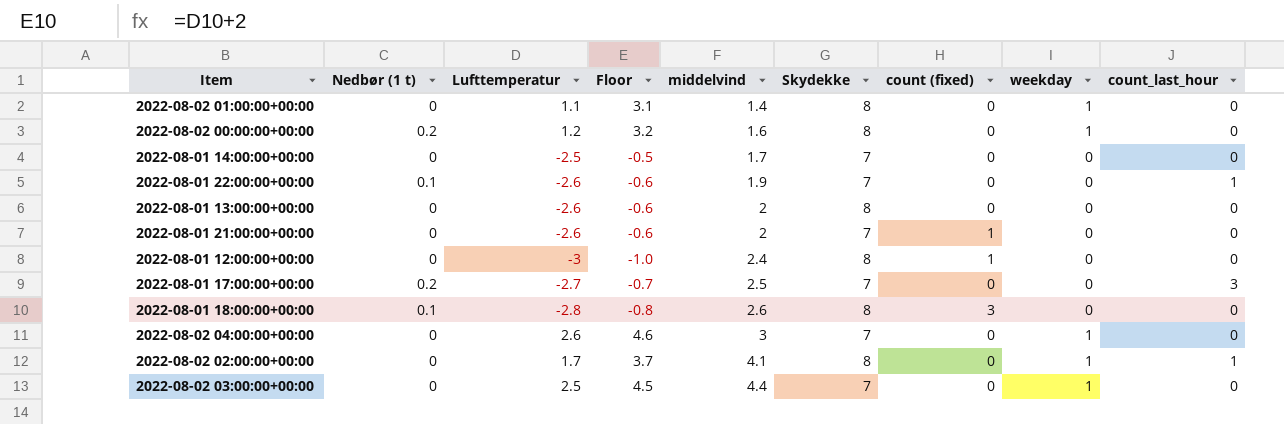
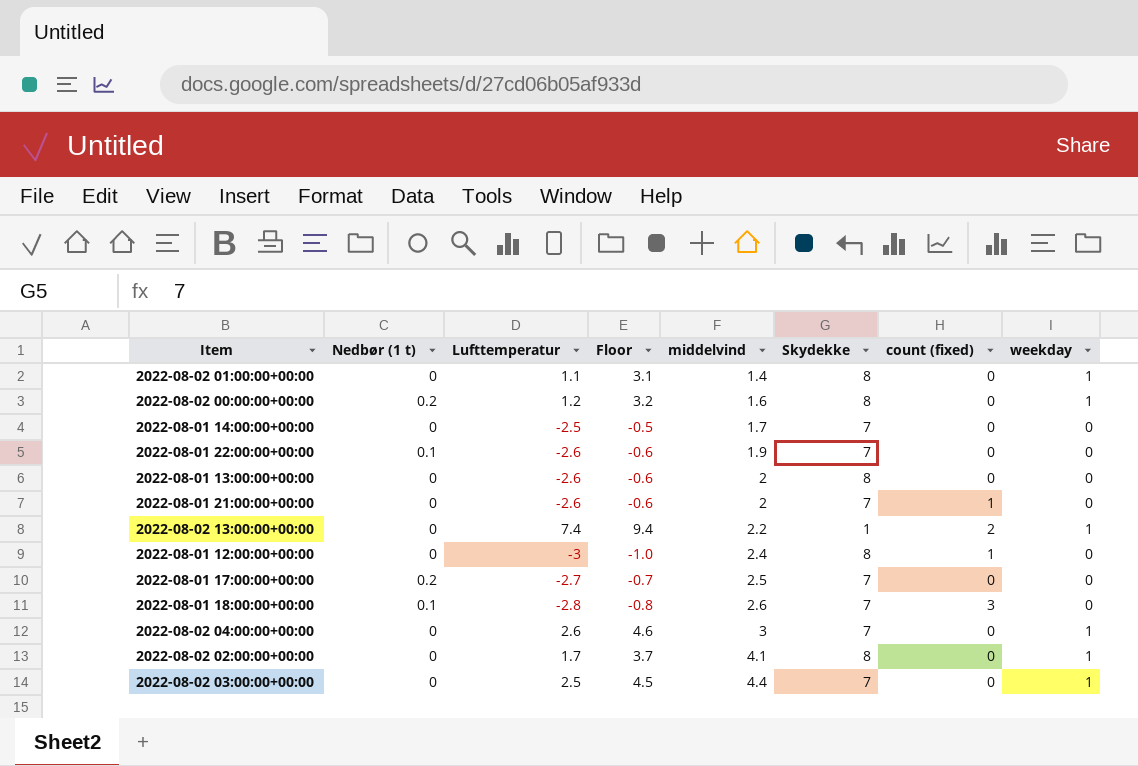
column count_last_hour | position: 9 -> none
row 2022-08-02 13:00:00+00:00: none -> 0 | 7.4 | 9.4 | 2.2 | 1 | 2 | 1
2022-08-01 18:00:00+00:00 | Skydekke: 8 -> 7

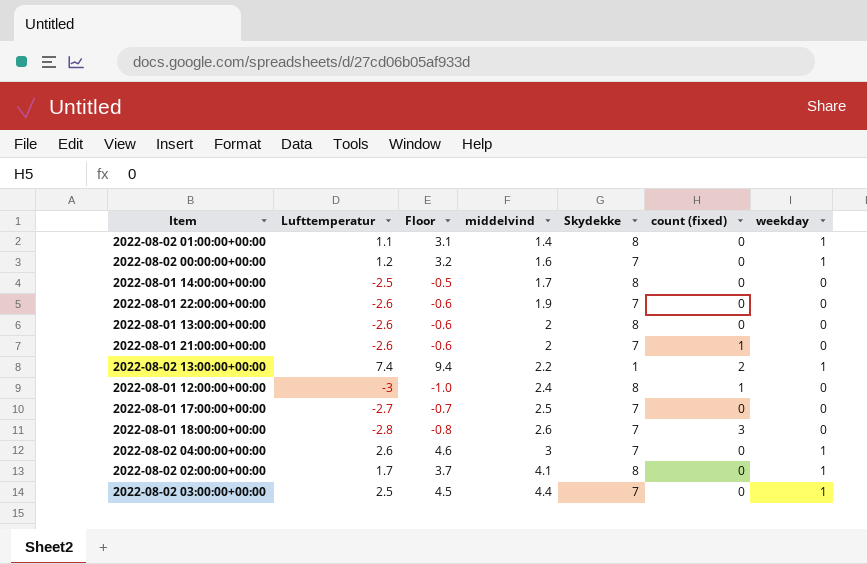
column Nedbør (1 t) | position: 2 -> none
2022-08-02 00:00:00+00:00 | Skydekke: 8 -> 7
2022-08-01 14:00:00+00:00 | Skydekke: 7 -> 8

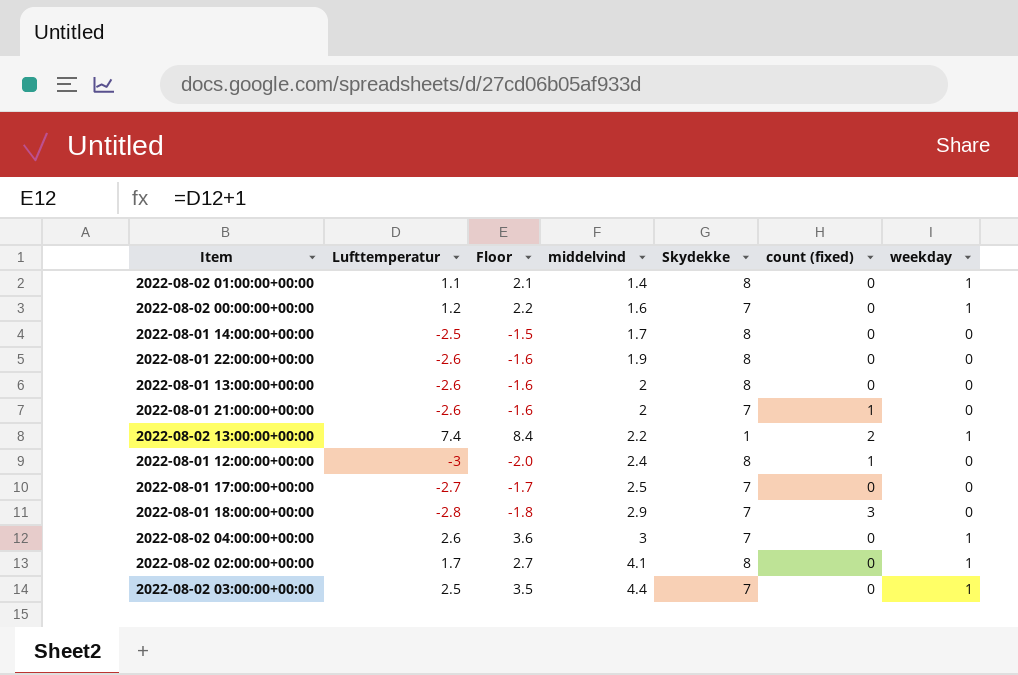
column Floor | formula: [Lufttemperatur] + 2 -> [Lufttemperatur] + 1
2022-08-01 22:00:00+00:00 | Skydekke: 7 -> 8
2022-08-01 18:00:00+00:00 | middelvind: 2.6 -> 2.9

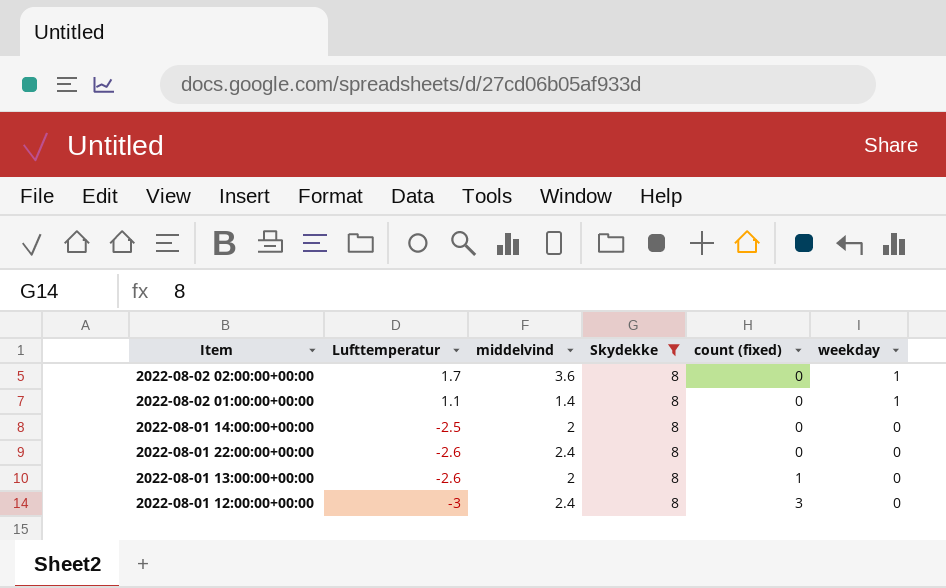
filter: none -> Skydekke = 8
row order: middelvind ascending -> Lufttemperatur descending
column Floor | formula: [Lufttemperatur] + 1 -> none
2022-08-02 02:00:00+00:00 | middelvind: 4.1 -> 3.6
2022-08-01 14:00:00+00:00 | middelvind: 1.7 -> 2
2022-08-01 22:00:00+00:00 | middelvind: 1.9 -> 2.4
2022-08-01 13:00:00+00:00 | count (fixed): 0 -> 1
2022-08-01 12:00:00+00:00 | count (fixed): 1 -> 3

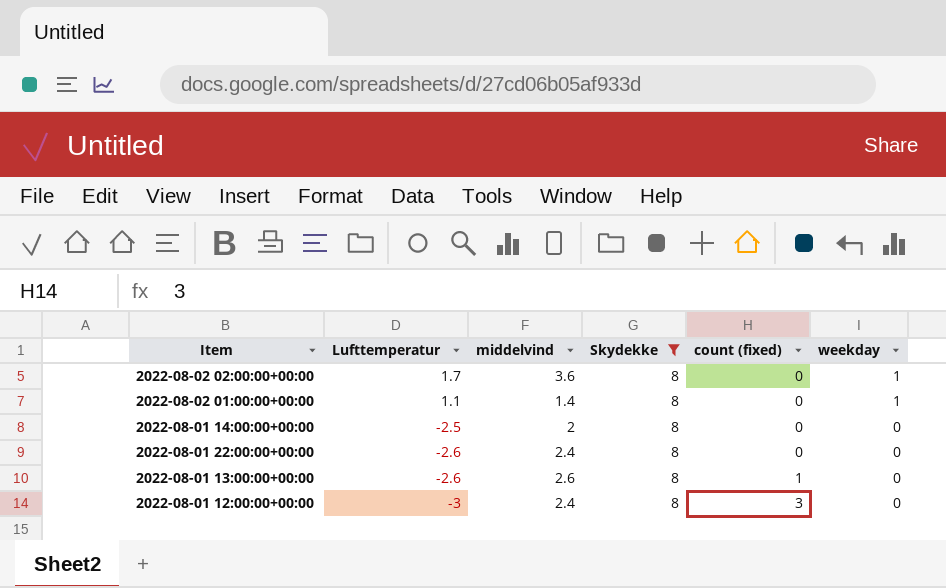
2022-08-01 13:00:00+00:00 | middelvind: 2 -> 2.6

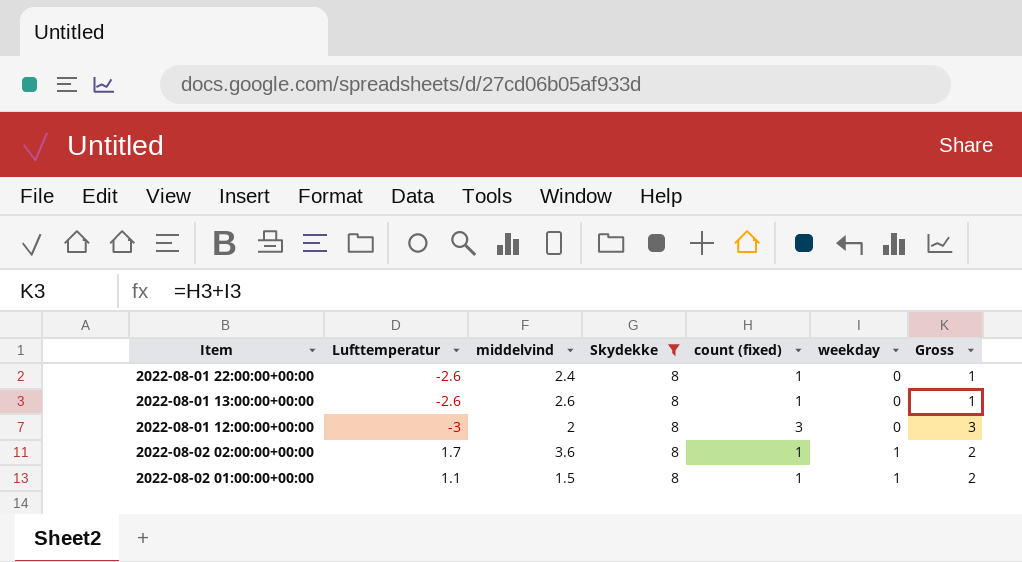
row order: Lufttemperatur descending -> weekday ascending
column Gross | formula: none -> [count (fixed)] + [weekday]
row 2022-08-01 14:00:00+00:00: -2.5 | 2 | 8 | 0 | 0 -> none
2022-08-01 22:00:00+00:00 | count (fixed): 0 -> 1
2022-08-01 12:00:00+00:00 | middelvind: 2.4 -> 2
2022-08-02 02:00:00+00:00 | count (fixed): 0 -> 1
2022-08-02 01:00:00+00:00 | middelvind: 1.4 -> 1.5
2022-08-02 01:00:00+00:00 | count (fixed): 0 -> 1

